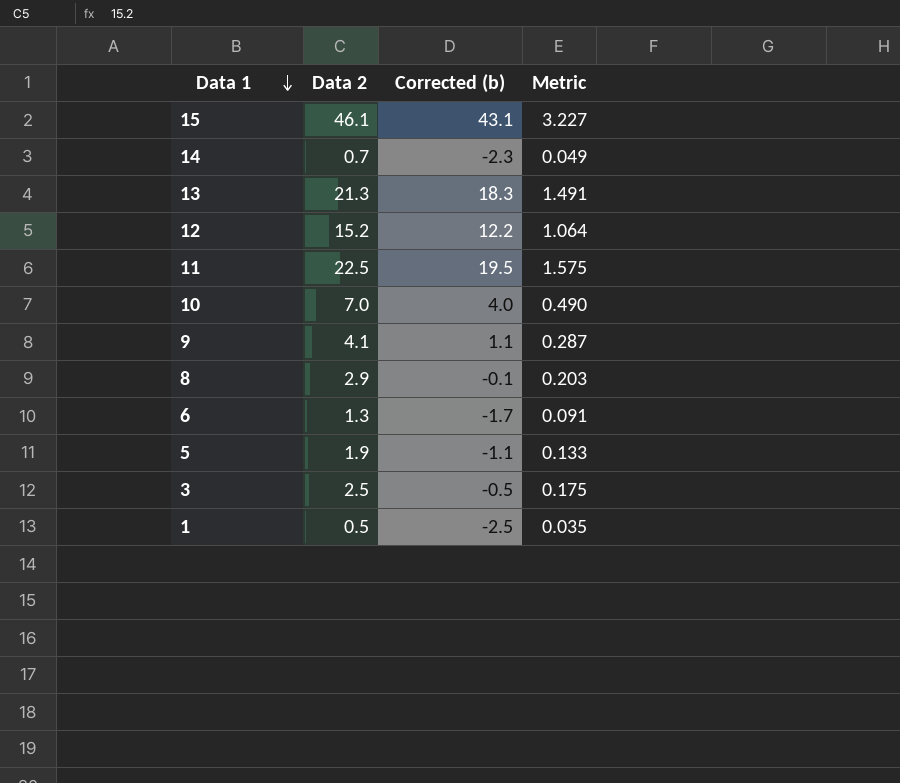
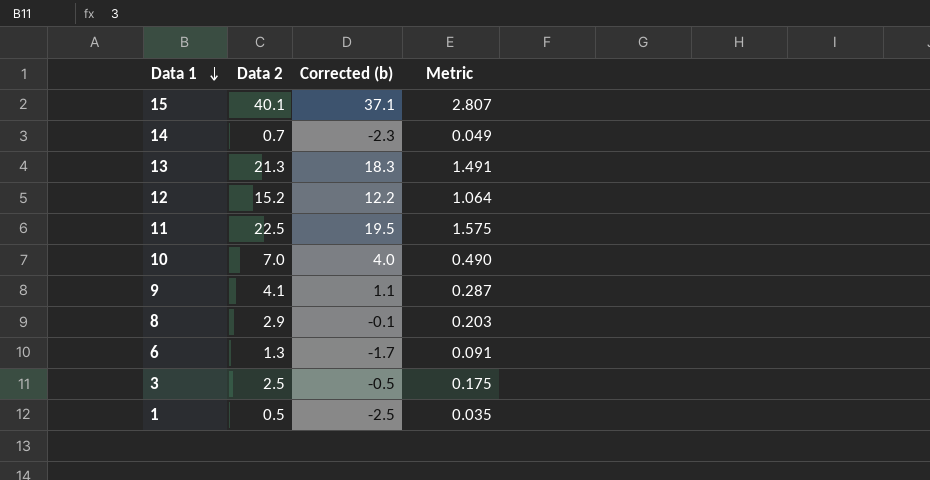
row 5: 1.9 | -1.1 | 0.133 -> none
15 | Data 2: 46.1 -> 40.1
15 | Corrected (b): 43.1 -> 37.1
15 | Metric: 3.227 -> 2.807

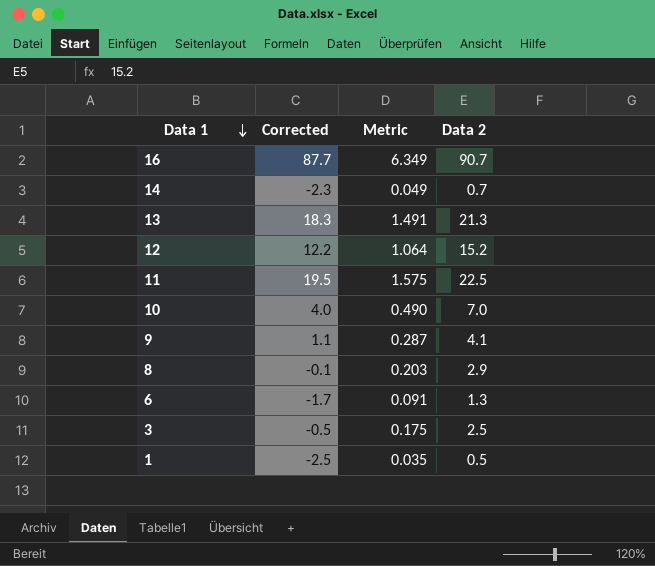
column name: Corrected (b) -> Corrected
column Data 2 | position: 2 -> 4
row 15: 40.1 | 37.1 | 2.807 -> none
row 16: none -> 87.7 | 6.349 | 90.7

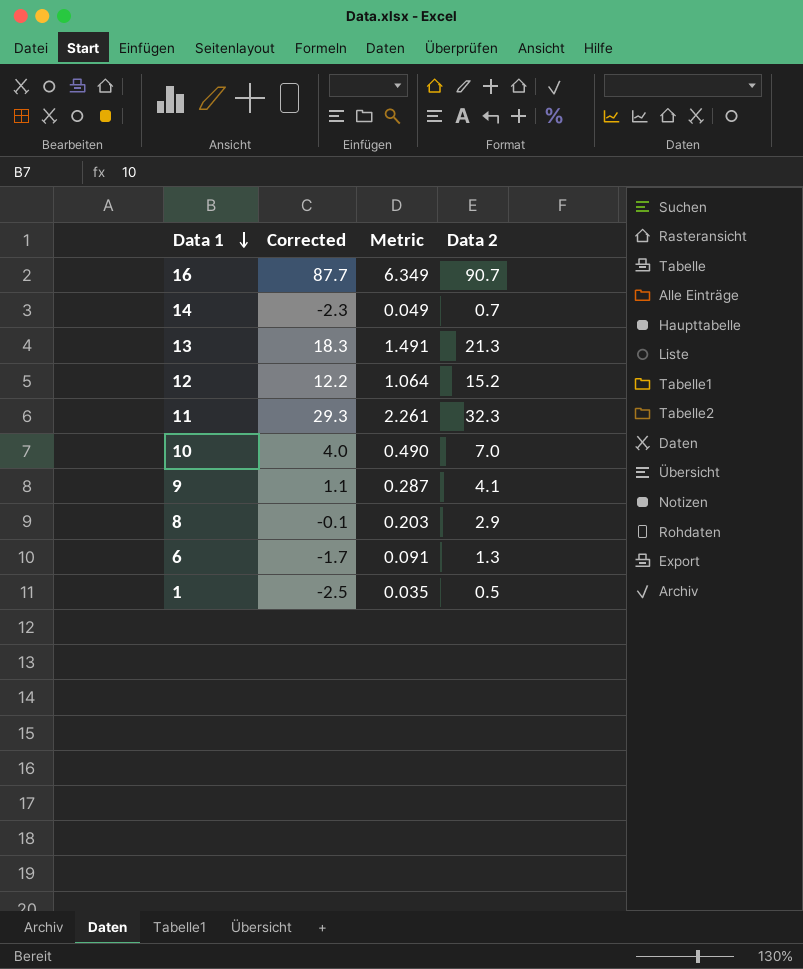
row 3: -0.5 | 0.175 | 2.5 -> none
11 | Corrected: 19.5 -> 29.3
11 | Metric: 1.575 -> 2.261
11 | Data 2: 22.5 -> 32.3

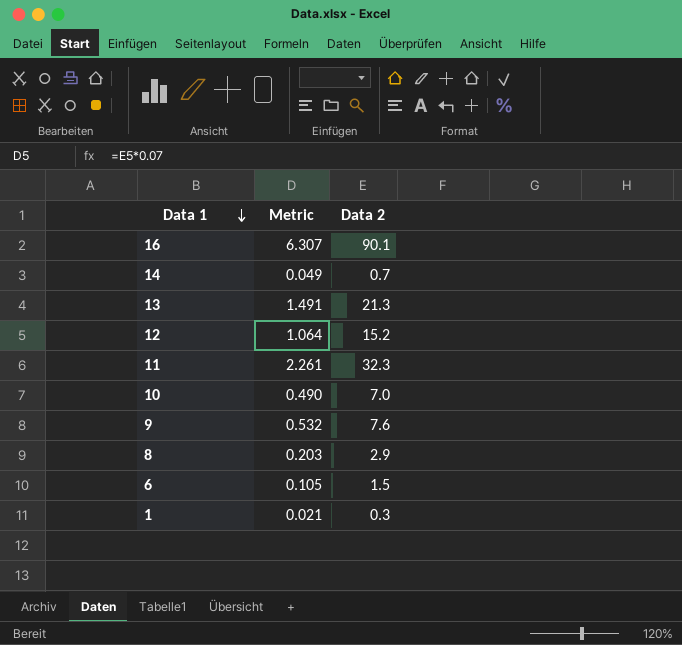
column Corrected | formula: [Data 2] - 3 -> none
16 | Metric: 6.349 -> 6.307
16 | Data 2: 90.7 -> 90.1
9 | Metric: 0.287 -> 0.532
9 | Data 2: 4.1 -> 7.6
6 | Metric: 0.091 -> 0.105
6 | Data 2: 1.3 -> 1.5
1 | Metric: 0.035 -> 0.021
1 | Data 2: 0.5 -> 0.3

